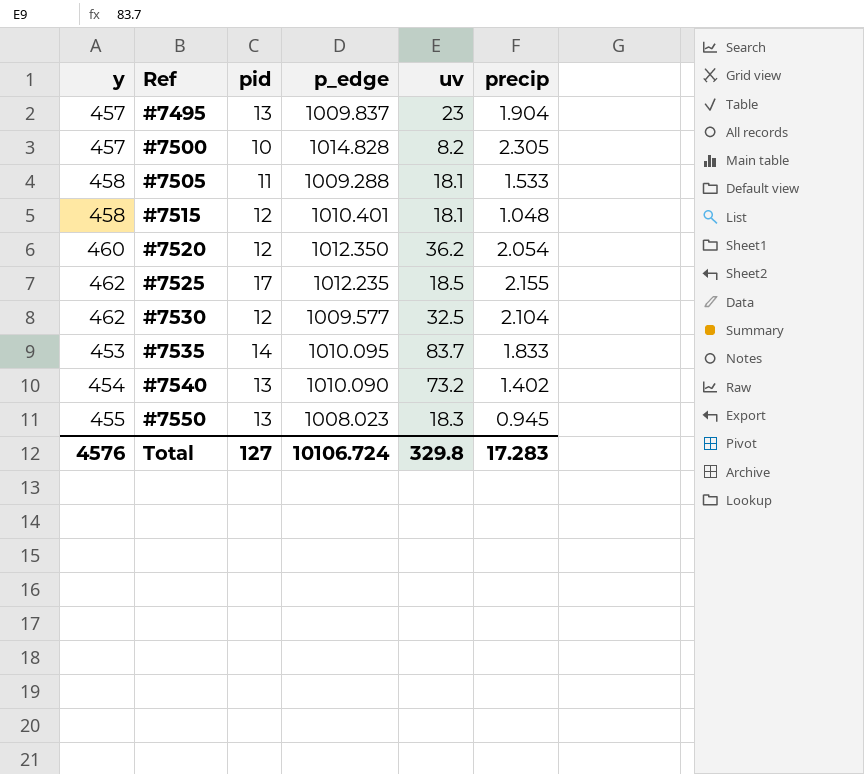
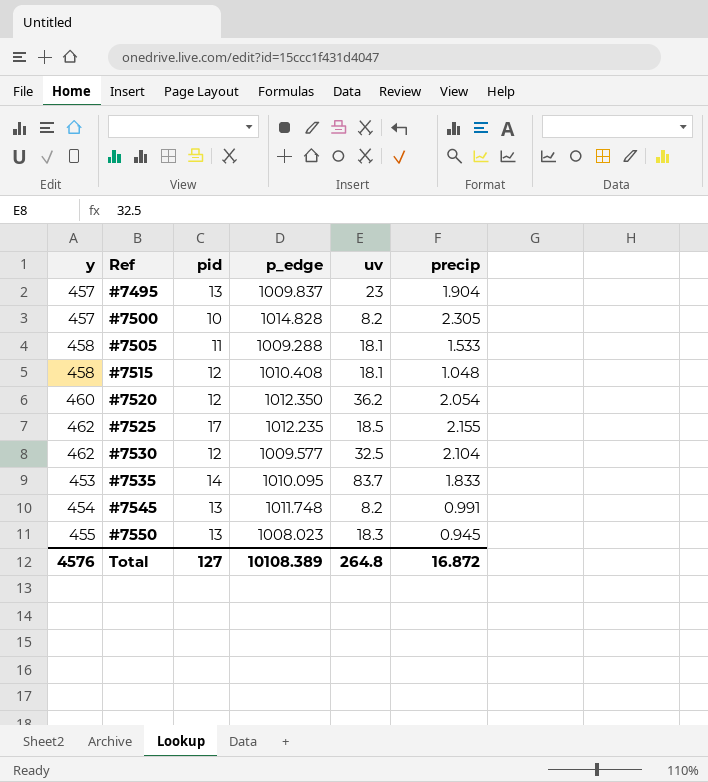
row #7540: 454 | 13 | 1010.090 | 73.2 | 1.402 -> none
#7515 | p_edge: 1010.401 -> 1010.408
row #7545: none -> 454 | 13 | 1011.748 | 8.2 | 0.991
Total | p_edge: 10106.724 -> 10108.389
Total | uv: 329.8 -> 264.8
Total | precip: 17.283 -> 16.872

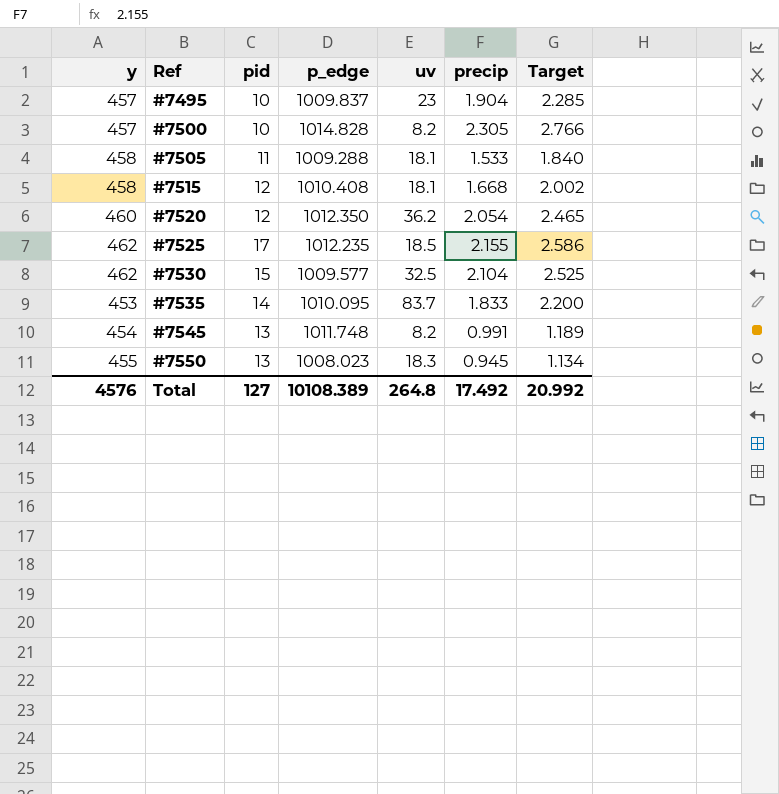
column Target | formula: none -> [precip] * 1.2
#7495 | pid: 13 -> 10
#7515 | precip: 1.048 -> 1.668
#7530 | pid: 12 -> 15
Total | precip: 16.872 -> 17.492

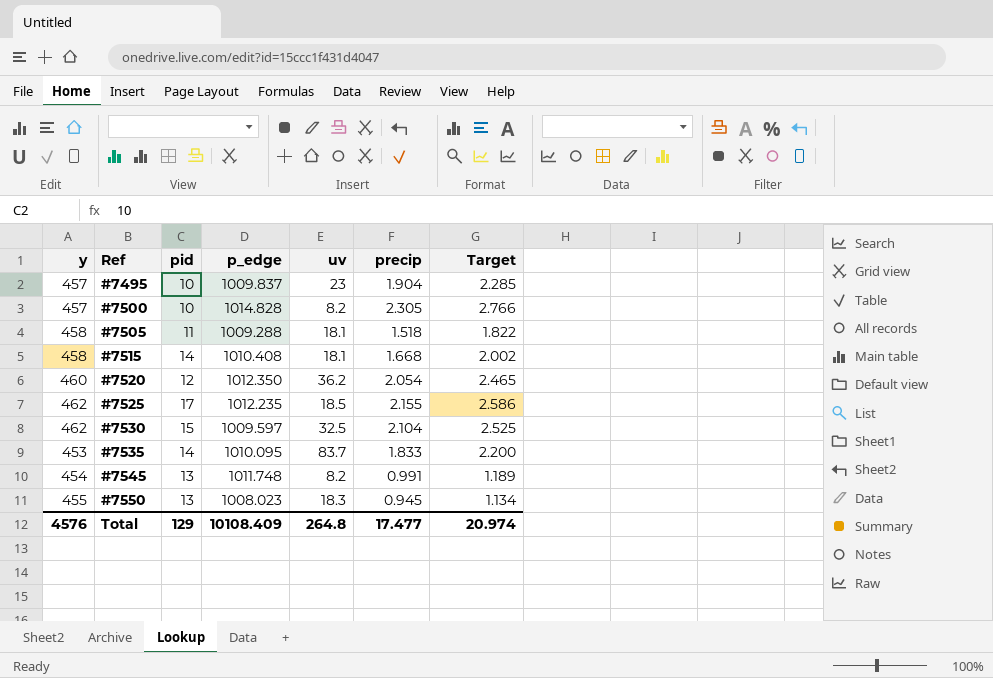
#7505 | precip: 1.533 -> 1.518
#7505 | Target: 1.840 -> 1.822
#7515 | pid: 12 -> 14
#7530 | p_edge: 1009.577 -> 1009.597
Total | pid: 127 -> 129
Total | p_edge: 10108.389 -> 10108.409
Total | precip: 17.492 -> 17.477
Total | Target: 20.992 -> 20.974

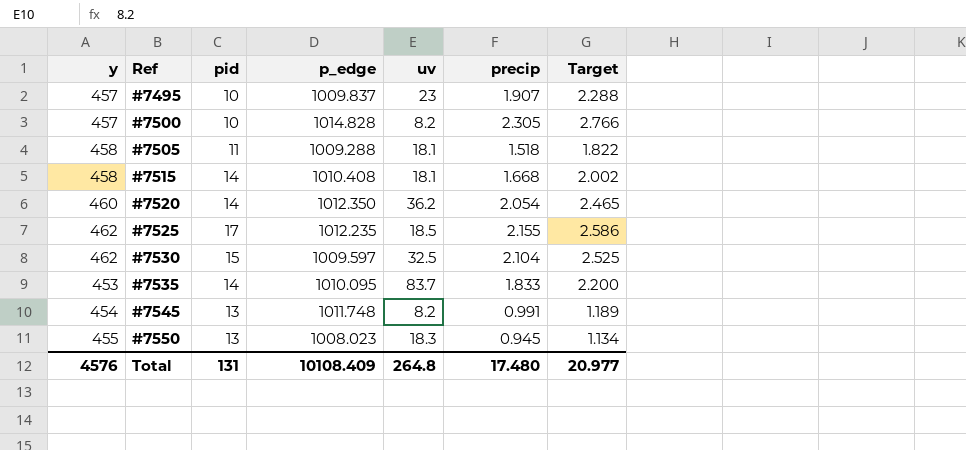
#7495 | precip: 1.904 -> 1.907
#7495 | Target: 2.285 -> 2.288
#7520 | pid: 12 -> 14
Total | pid: 129 -> 131
Total | precip: 17.477 -> 17.480
Total | Target: 20.974 -> 20.977

